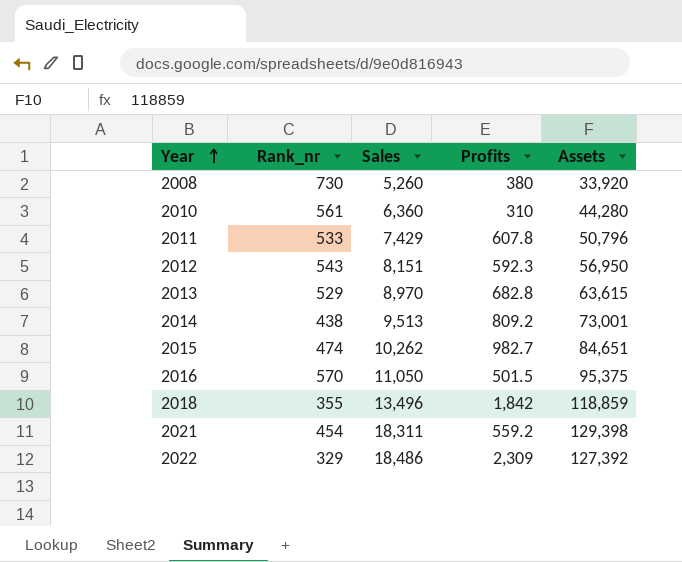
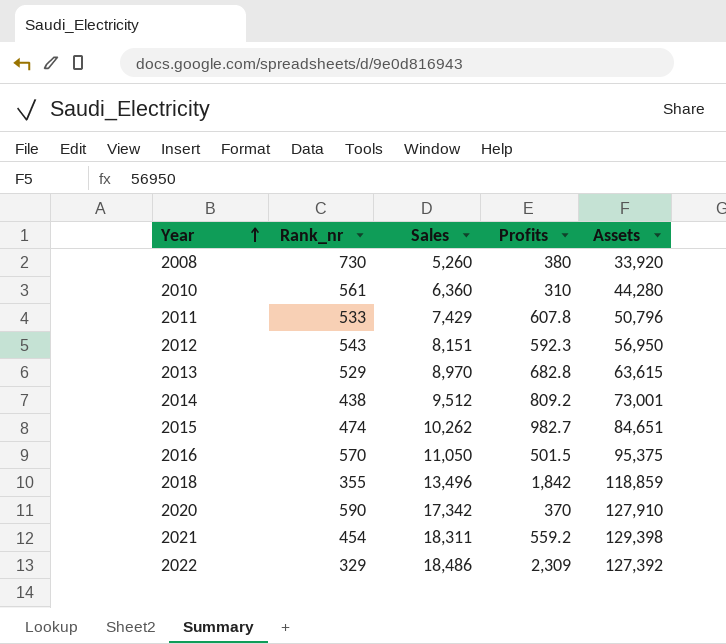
2014 | Sales: 9,513 -> 9,512
row 2020: none -> 590 | 17,342 | 370 | 127,910

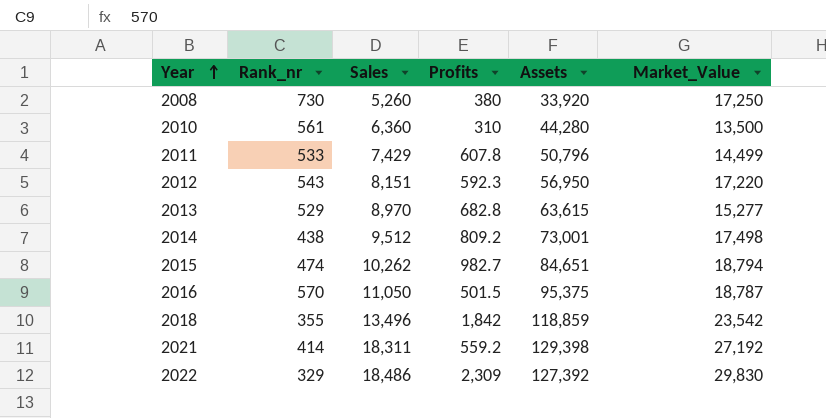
column Market_Value | position: none -> 6
row 2020: 590 | 17,342 | 370 | 127,910 -> none
2021 | Rank_nr: 454 -> 414

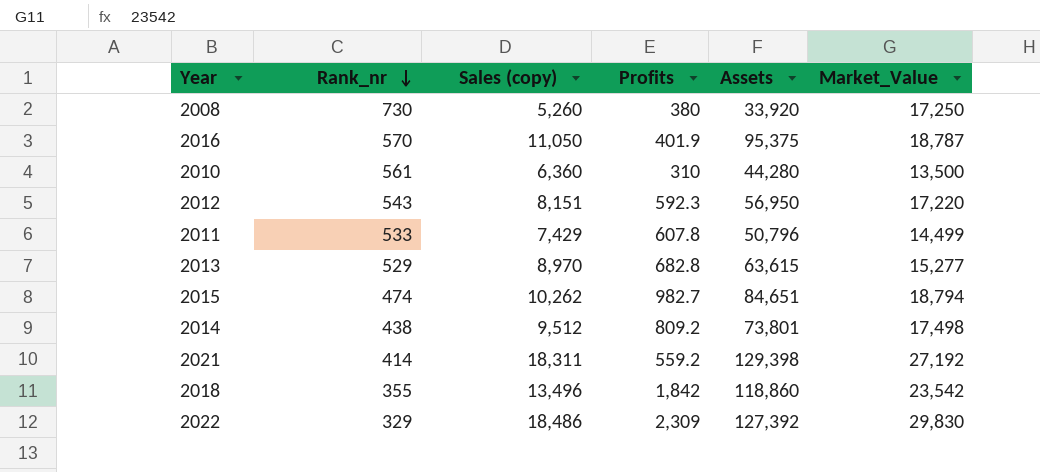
row order: Year ascending -> Rank_nr descending
column name: Sales -> Sales (copy)
2016 | Profits: 501.5 -> 401.9
2014 | Assets: 73,001 -> 73,801
2018 | Assets: 118,859 -> 118,860

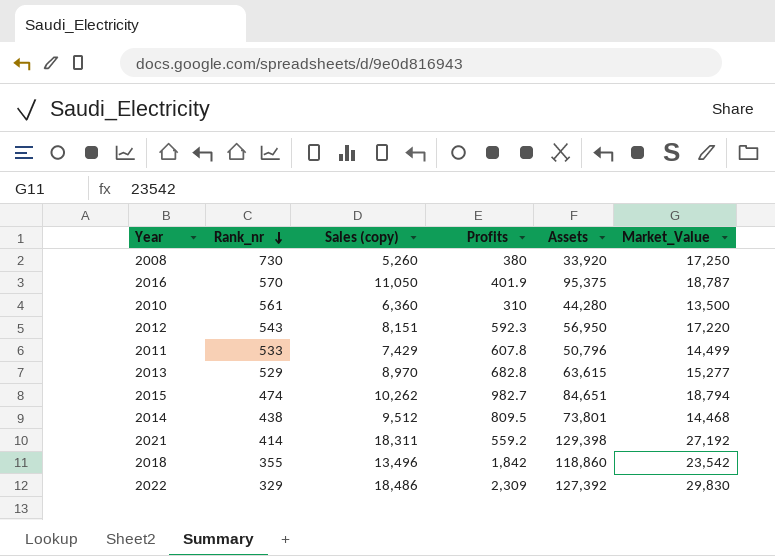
2014 | Profits: 809.2 -> 809.5
2014 | Market_Value: 17,498 -> 14,468

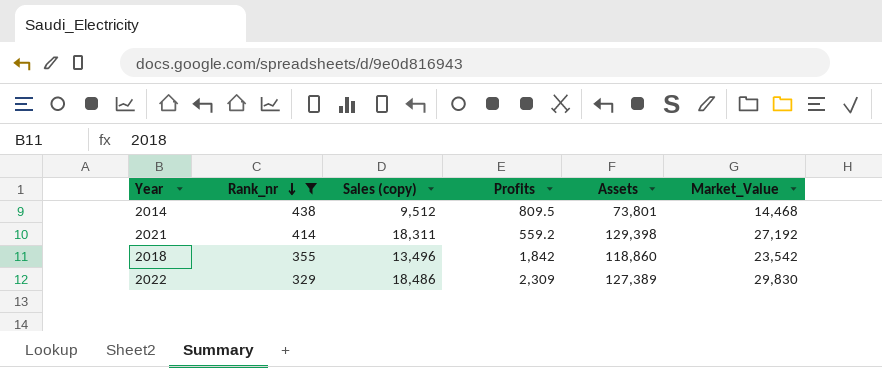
filter: none -> Rank_nr <= 438
2022 | Assets: 127,392 -> 127,389

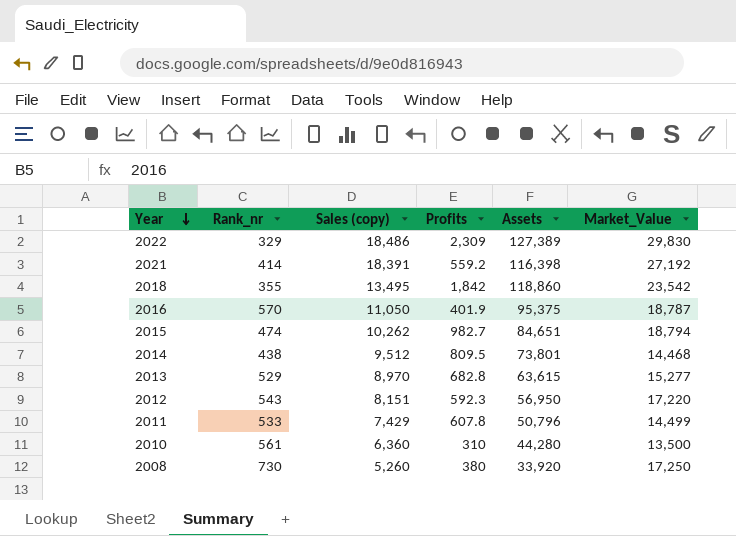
filter: Rank_nr <= 438 -> none
row order: Rank_nr descending -> Year descending
2021 | Sales (copy): 18,311 -> 18,391
2021 | Assets: 129,398 -> 116,398
2018 | Sales (copy): 13,496 -> 13,495

